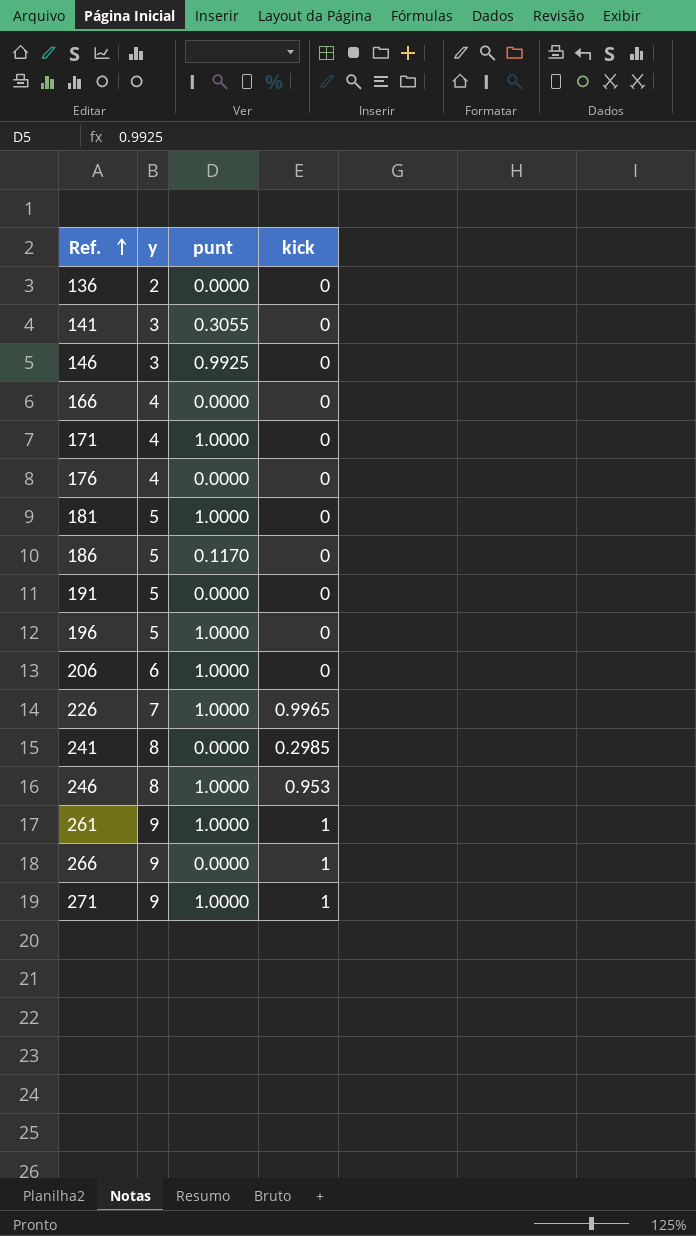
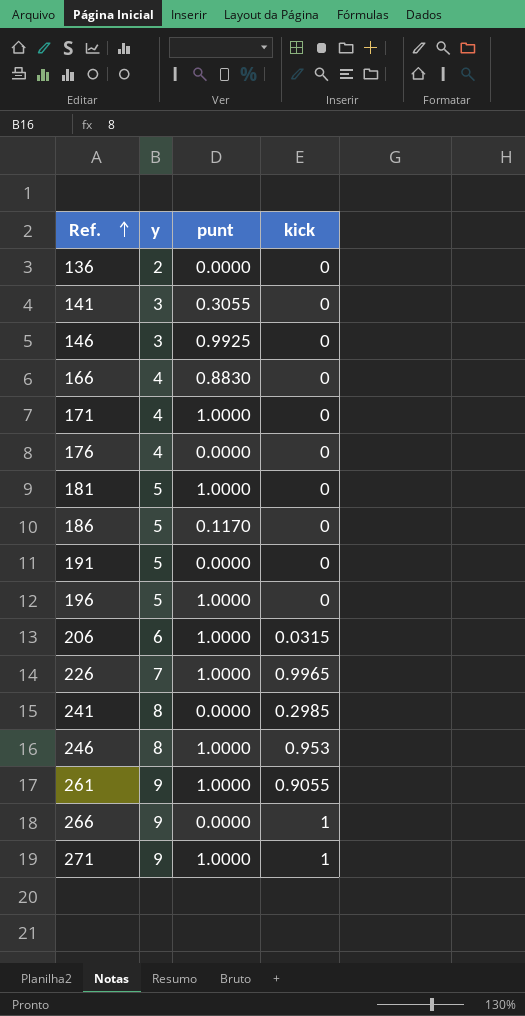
166 | punt: 0.0000 -> 0.8830
206 | kick: 0 -> 0.0315
261 | kick: 1 -> 0.9055

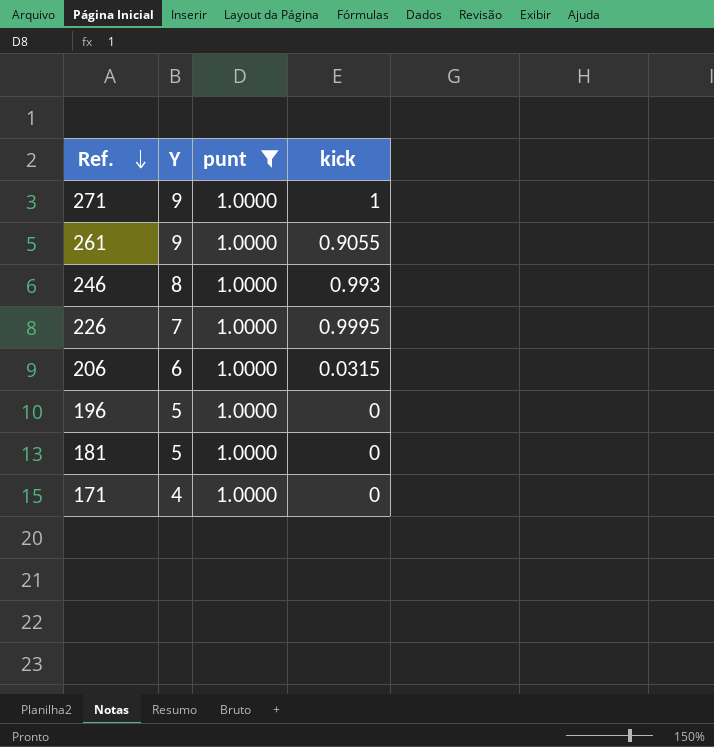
filter: none -> punt = 1.0000
row order: Ref. ascending -> Ref. descending
column name: y -> Y
246 | kick: 0.953 -> 0.993
226 | kick: 0.9965 -> 0.9995

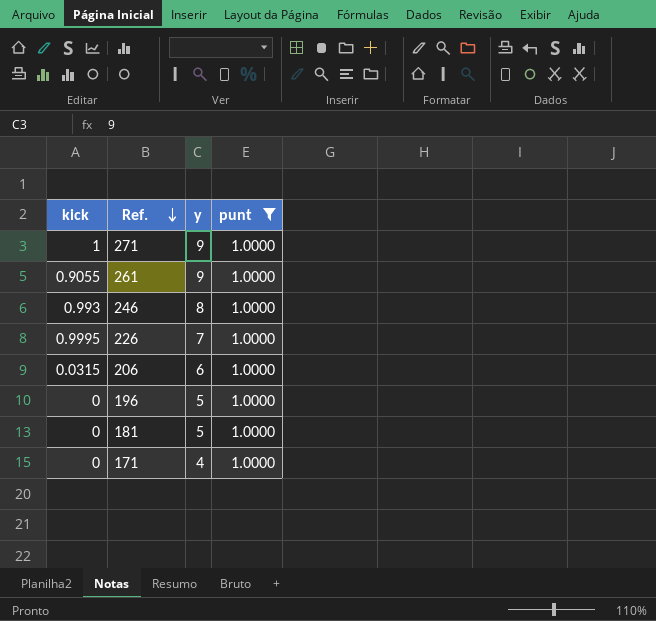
column kick | position: 4 -> 1
column name: Y -> y

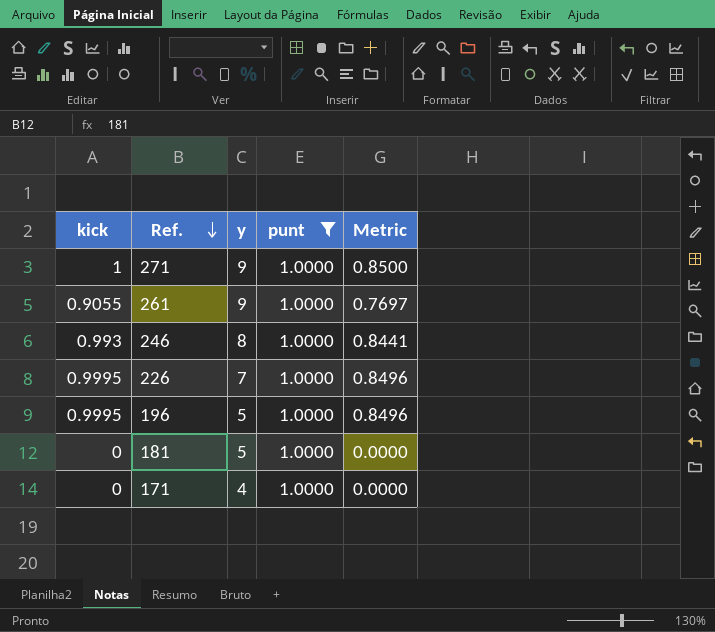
column Metric | formula: none -> [kick] * 0.85
row 206: 0.0315 | 6 | 1.0000 -> none
196 | kick: 0 -> 0.9995

